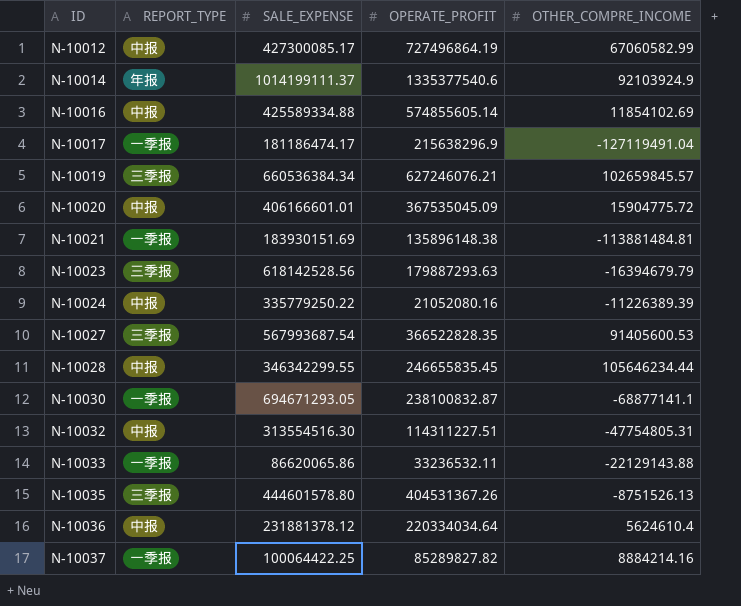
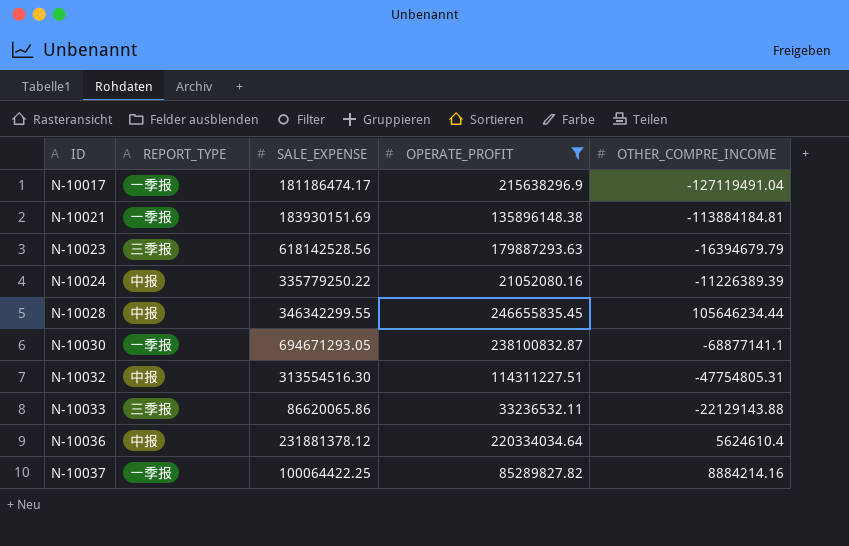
filter: none -> OPERATE_PROFIT <= 246655835.45
N-10021 | OTHER_COMPRE_INCOME: -113881484.81 -> -113884184.81
N-10033 | REPORT_TYPE: 一季报 -> 三季报

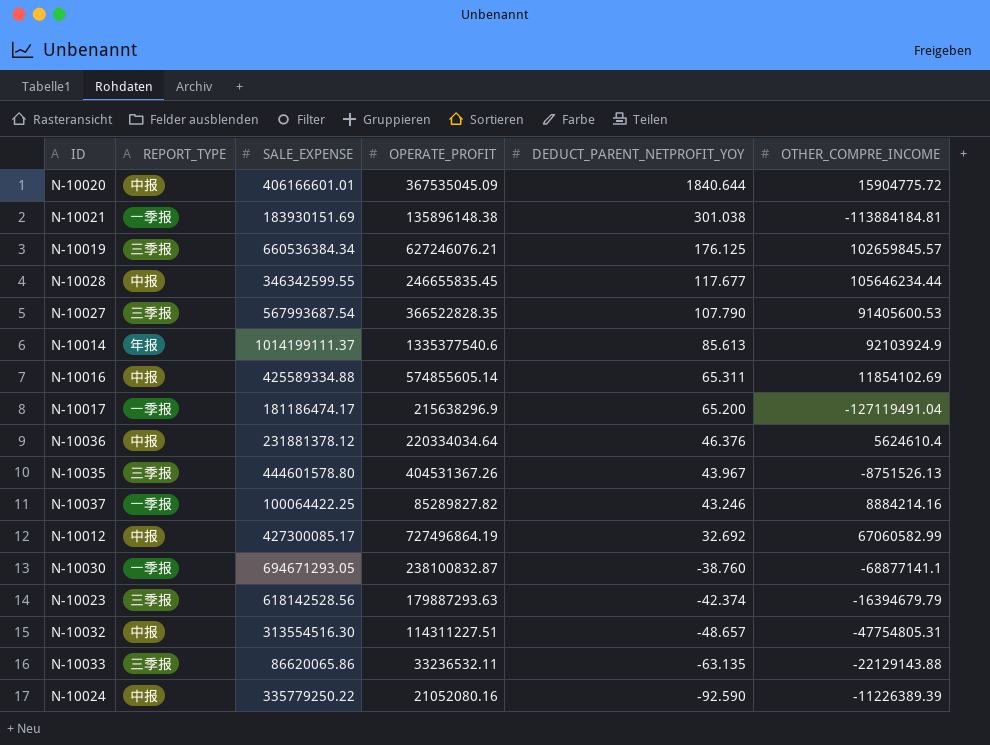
filter: OPERATE_PROFIT <= 246655835.45 -> none
row order: ID ascending -> DEDUCT_PARENT_NETPROFIT_YOY descending
column DEDUCT_PARENT_NETPROFIT_YOY | position: none -> 5
N-10028 | SALE_EXPENSE: 346342299.55 -> 346342599.55

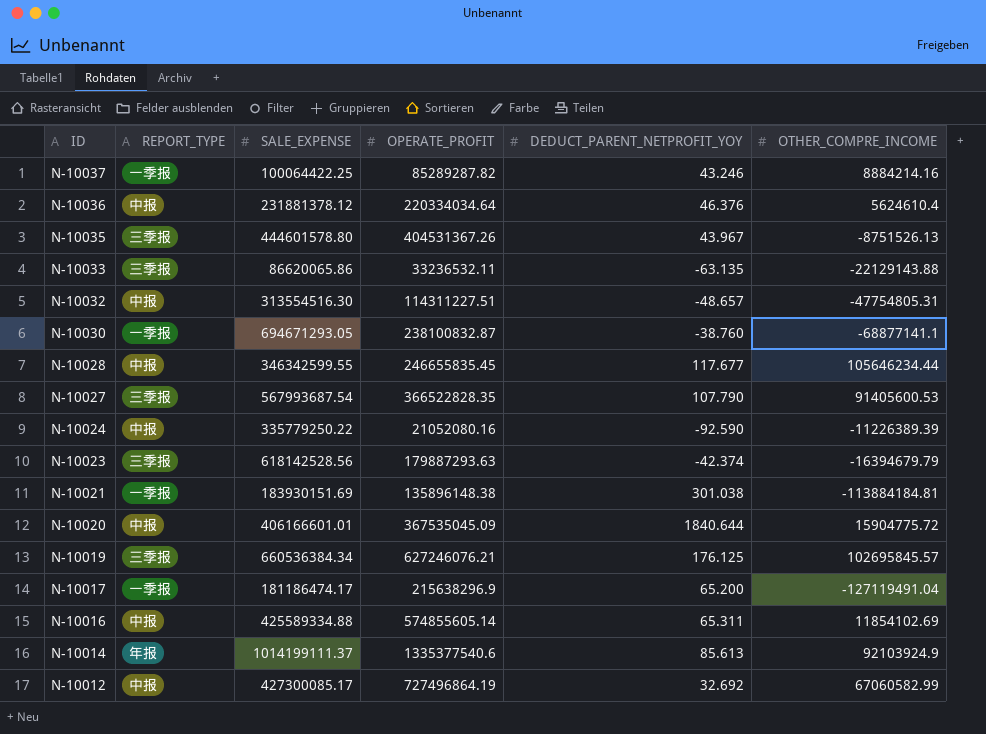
row order: DEDUCT_PARENT_NETPROFIT_YOY descending -> ID descending
N-10037 | OPERATE_PROFIT: 85289827.82 -> 85289287.82
N-10019 | OTHER_COMPRE_INCOME: 102659845.57 -> 102695845.57

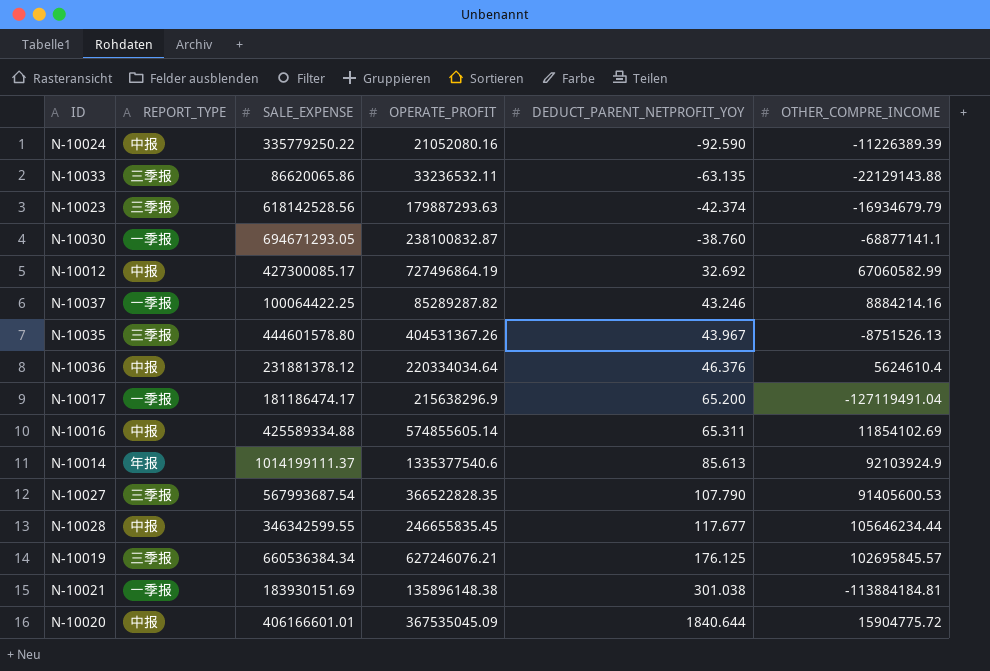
row order: ID descending -> DEDUCT_PARENT_NETPROFIT_YOY ascending
row N-10032: 中报 | 313554516.30 | 114311227.51 | -48.657 | -47754805.31 -> none
N-10023 | OTHER_COMPRE_INCOME: -16394679.79 -> -16934679.79

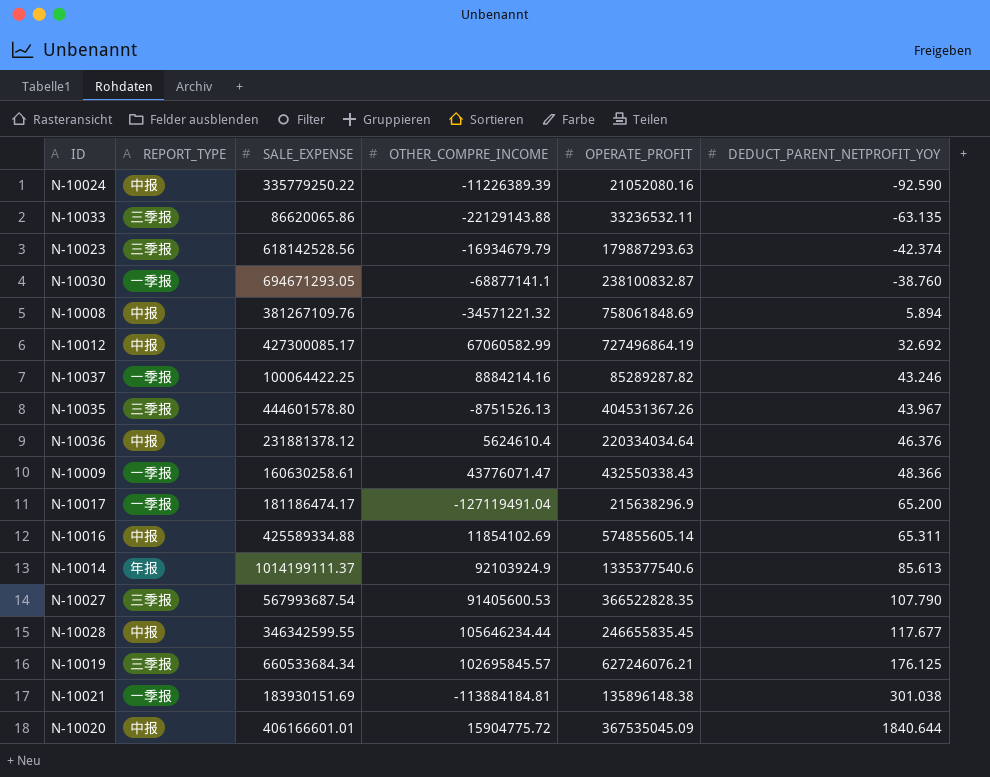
column OTHER_COMPRE_INCOME | position: 6 -> 4
row N-10008: none -> 中报 | 381267109.76 | -34571221.32 | 758061848.69 | 5.894
row N-10009: none -> 一季报 | 160630258.61 | 43776071.47 | 432550338.43 | 48.366
N-10019 | SALE_EXPENSE: 660536384.34 -> 660533684.34

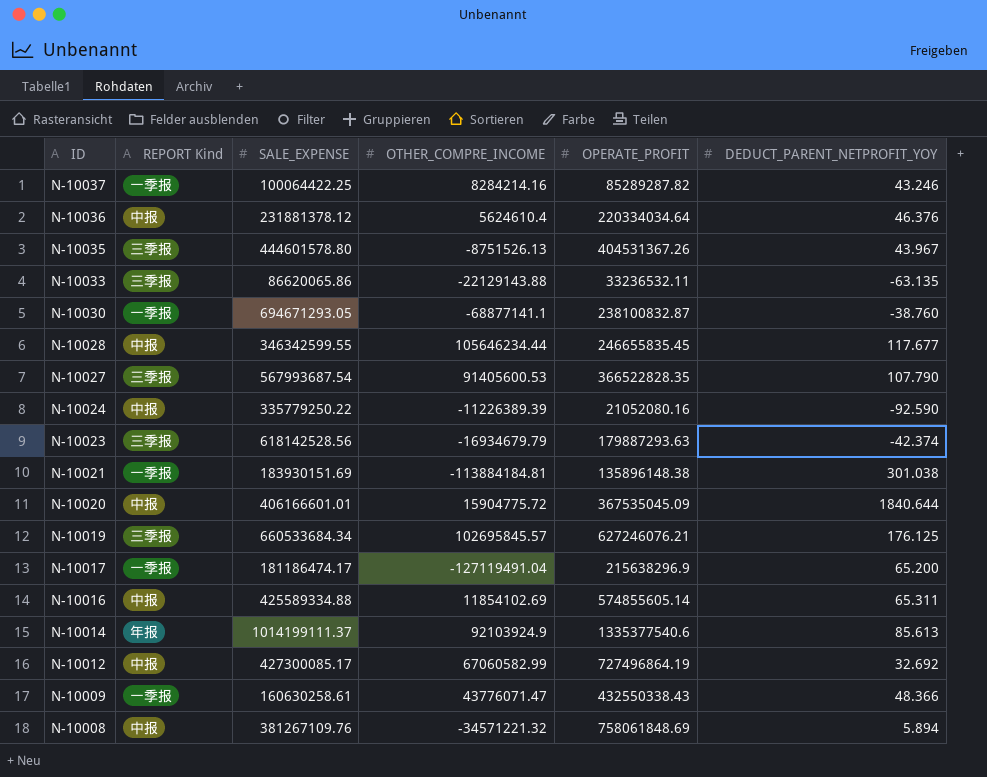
row order: DEDUCT_PARENT_NETPROFIT_YOY ascending -> ID descending
column name: REPORT_TYPE -> REPORT Kind
N-10037 | OTHER_COMPRE_INCOME: 8884214.16 -> 8284214.16

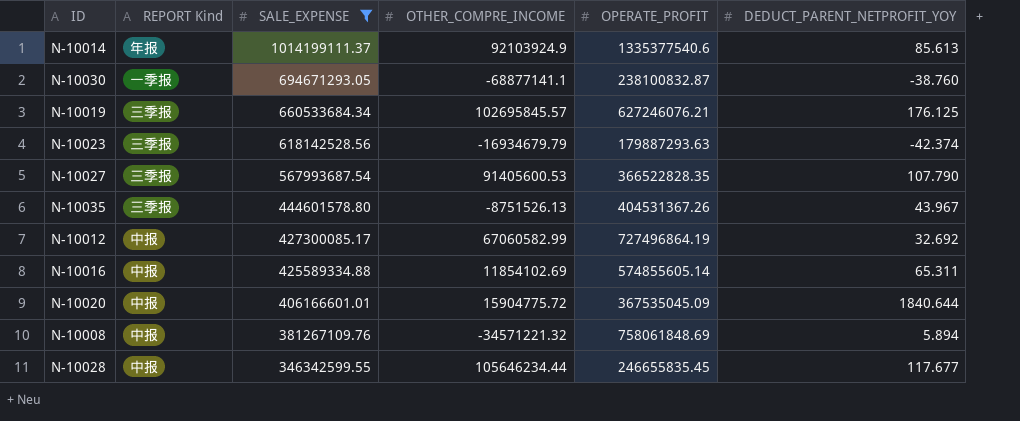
filter: none -> SALE_EXPENSE >= 346342599.55
row order: ID descending -> SALE_EXPENSE descending

